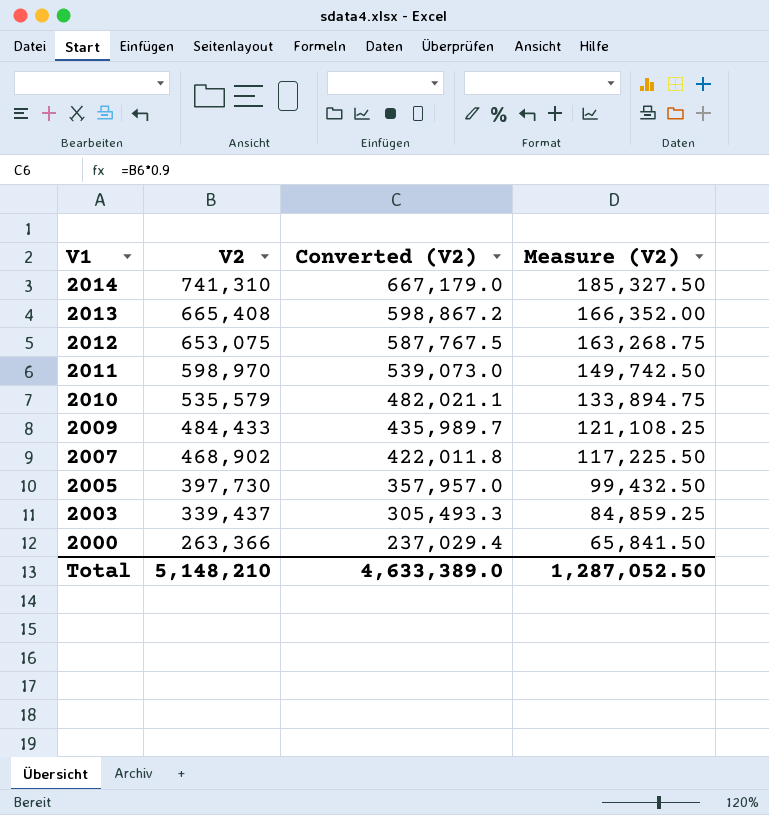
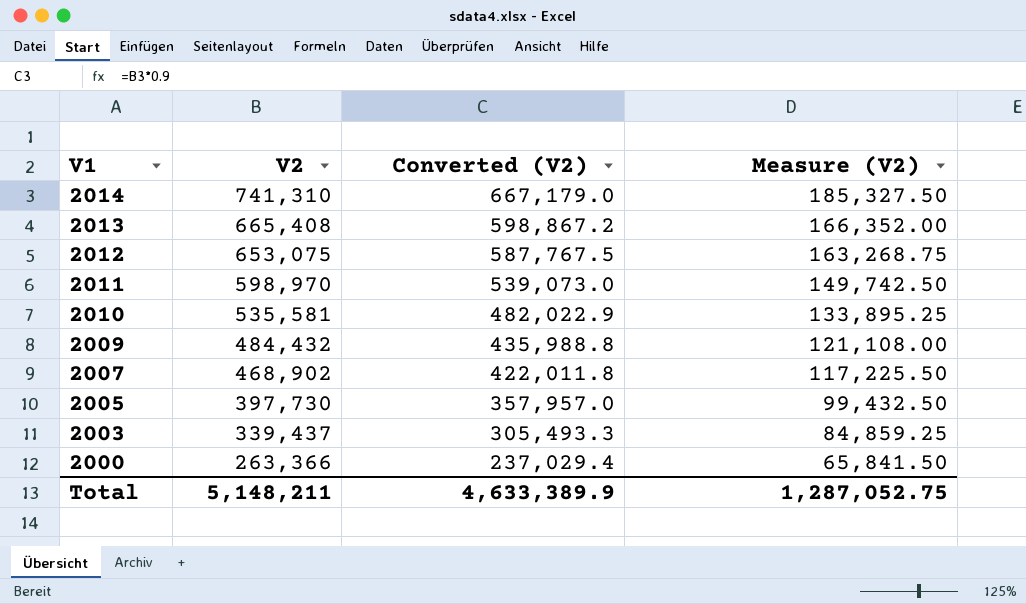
2010 | V2: 535,579 -> 535,581
2010 | Converted (V2): 482,021.1 -> 482,022.9
2010 | Measure (V2): 133,894.75 -> 133,895.25
2009 | V2: 484,433 -> 484,432
2009 | Converted (V2): 435,989.7 -> 435,988.8
2009 | Measure (V2): 121,108.25 -> 121,108.00
Total | V2: 5,148,210 -> 5,148,211
Total | Converted (V2): 4,633,389.0 -> 4,633,389.9
Total | Measure (V2): 1,287,052.50 -> 1,287,052.75

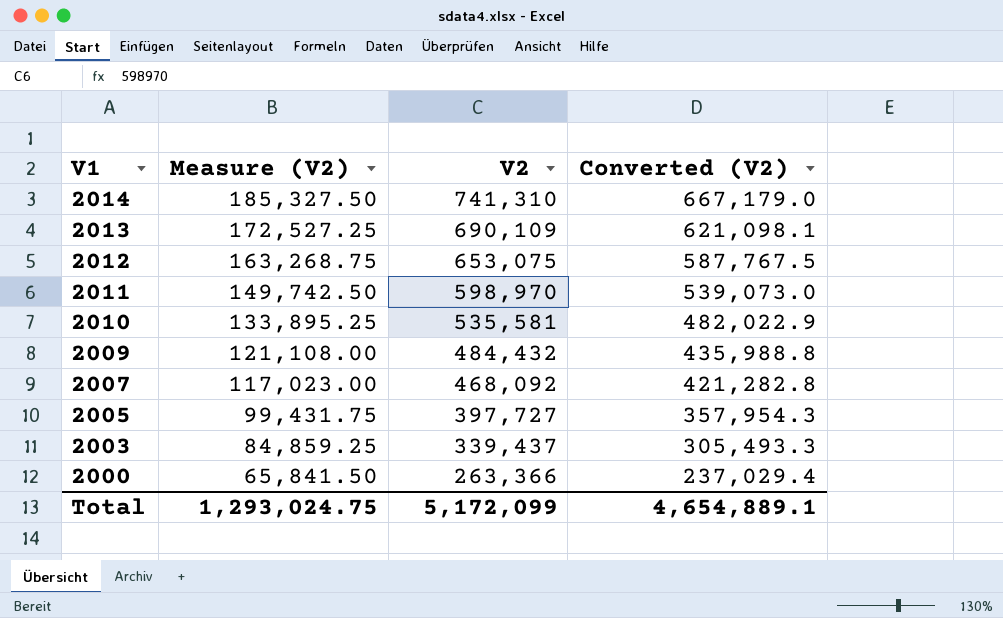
column Measure (V2) | position: 4 -> 2
2013 | Measure (V2): 166,352.00 -> 172,527.25
2013 | V2: 665,408 -> 690,109
2013 | Converted (V2): 598,867.2 -> 621,098.1
2007 | Measure (V2): 117,225.50 -> 117,023.00
2007 | V2: 468,902 -> 468,092
2007 | Converted (V2): 422,011.8 -> 421,282.8
2005 | Measure (V2): 99,432.50 -> 99,431.75
2005 | V2: 397,730 -> 397,727
2005 | Converted (V2): 357,957.0 -> 357,954.3
Total | Measure (V2): 1,287,052.75 -> 1,293,024.75
Total | V2: 5,148,211 -> 5,172,099
Total | Converted (V2): 4,633,389.9 -> 4,654,889.1

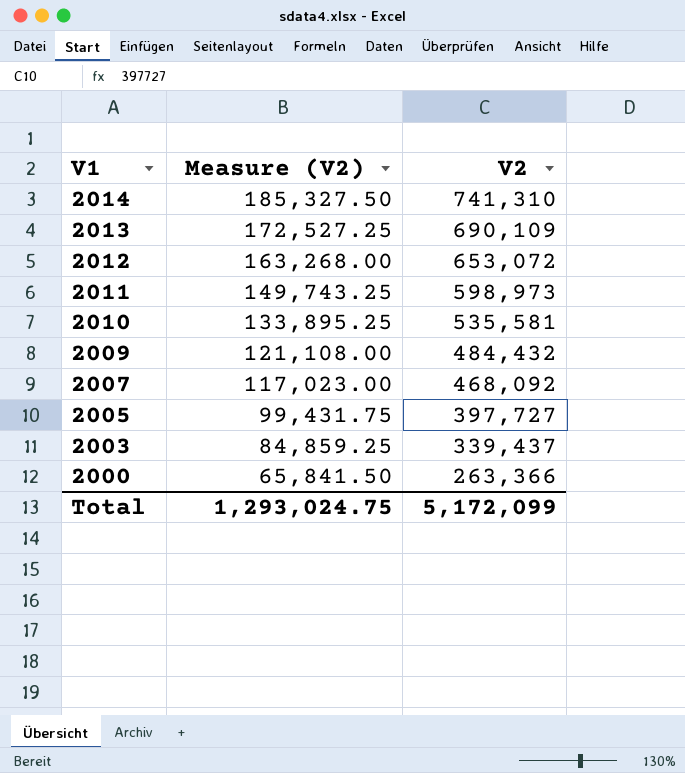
column Converted (V2) | formula: [V2] * 0.9 -> none
2012 | Measure (V2): 163,268.75 -> 163,268.00
2012 | V2: 653,075 -> 653,072
2011 | Measure (V2): 149,742.50 -> 149,743.25
2011 | V2: 598,970 -> 598,973

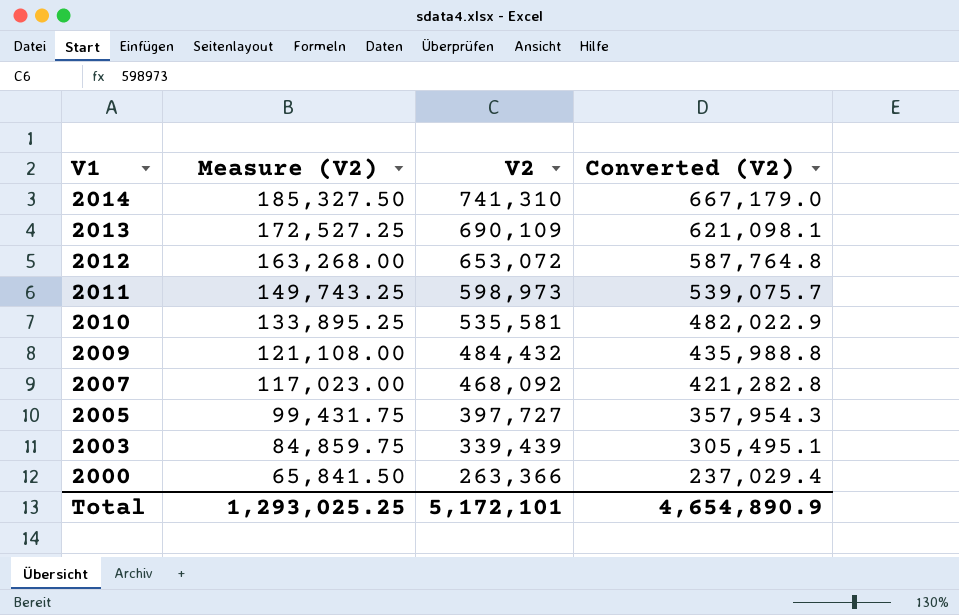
column Converted (V2) | formula: none -> [V2] * 0.9
2003 | Measure (V2): 84,859.25 -> 84,859.75
2003 | V2: 339,437 -> 339,439
Total | Measure (V2): 1,293,024.75 -> 1,293,025.25
Total | V2: 5,172,099 -> 5,172,101

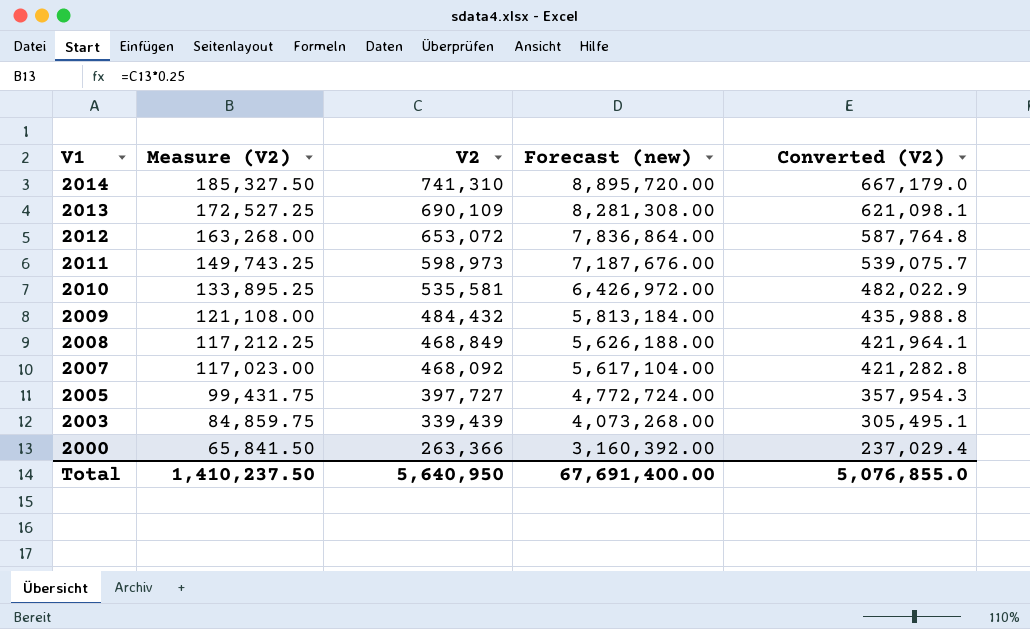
column Forecast (new) | formula: none -> [V2] * 12
row 2008: none -> 117,212.25 | 468,849 | 5,626,188.00 | 421,964.1
Total | Measure (V2): 1,293,025.25 -> 1,410,237.50
Total | V2: 5,172,101 -> 5,640,950
Total | Converted (V2): 4,654,890.9 -> 5,076,855.0

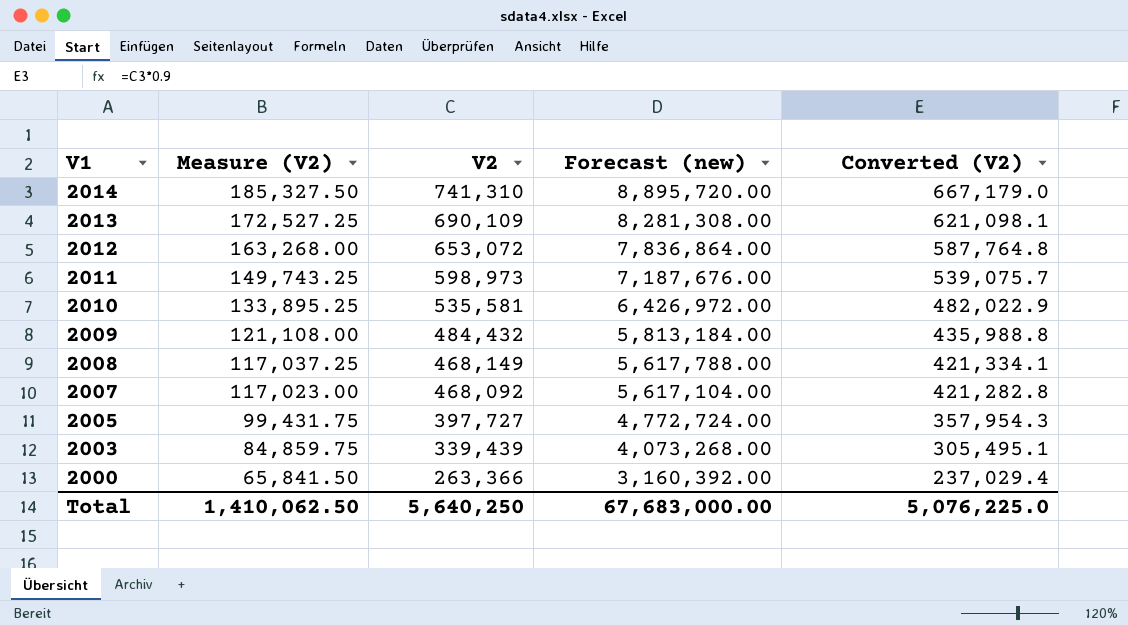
2008 | Measure (V2): 117,212.25 -> 117,037.25
2008 | V2: 468,849 -> 468,149
2008 | Forecast (new): 5,626,188.00 -> 5,617,788.00
2008 | Converted (V2): 421,964.1 -> 421,334.1
Total | Measure (V2): 1,410,237.50 -> 1,410,062.50
Total | V2: 5,640,950 -> 5,640,250
Total | Forecast (new): 67,691,400.00 -> 67,683,000.00
Total | Converted (V2): 5,076,855.0 -> 5,076,225.0

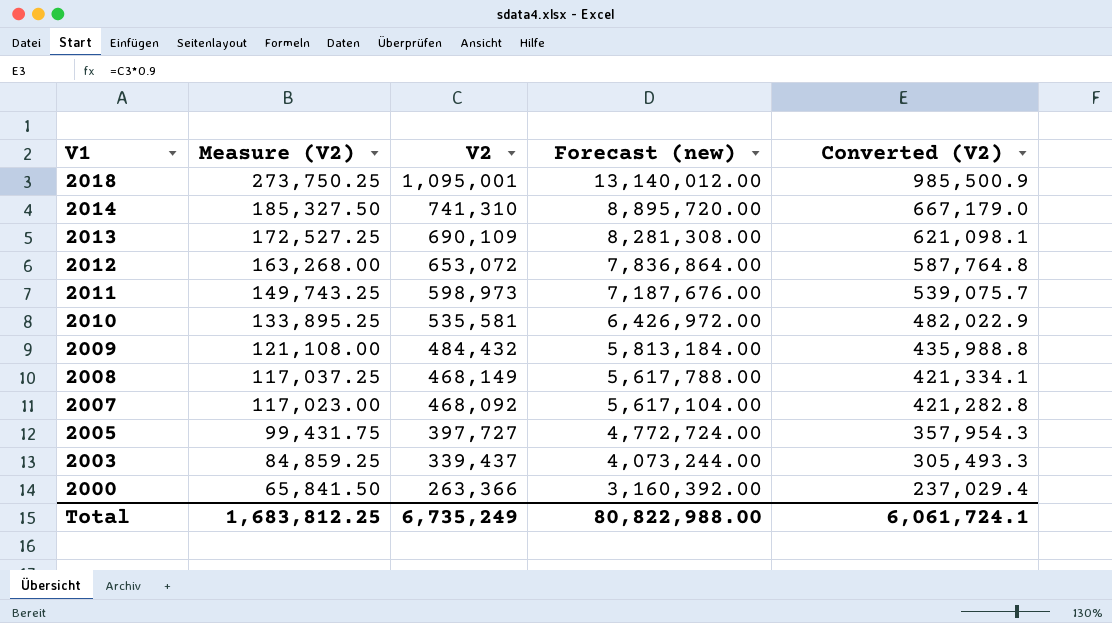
row 2018: none -> 273,750.25 | 1,095,001 | 13,140,012.00 | 985,500.9
2003 | Measure (V2): 84,859.75 -> 84,859.25
2003 | V2: 339,439 -> 339,437
2003 | Forecast (new): 4,073,268.00 -> 4,073,244.00
2003 | Converted (V2): 305,495.1 -> 305,493.3
Total | Measure (V2): 1,410,062.50 -> 1,683,812.25
Total | V2: 5,640,250 -> 6,735,249
Total | Forecast (new): 67,683,000.00 -> 80,822,988.00
Total | Converted (V2): 5,076,225.0 -> 6,061,724.1

